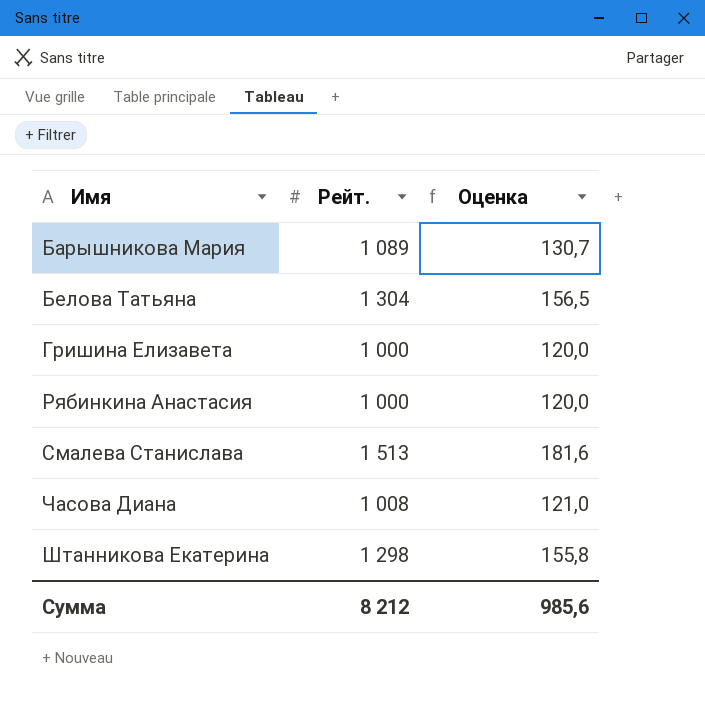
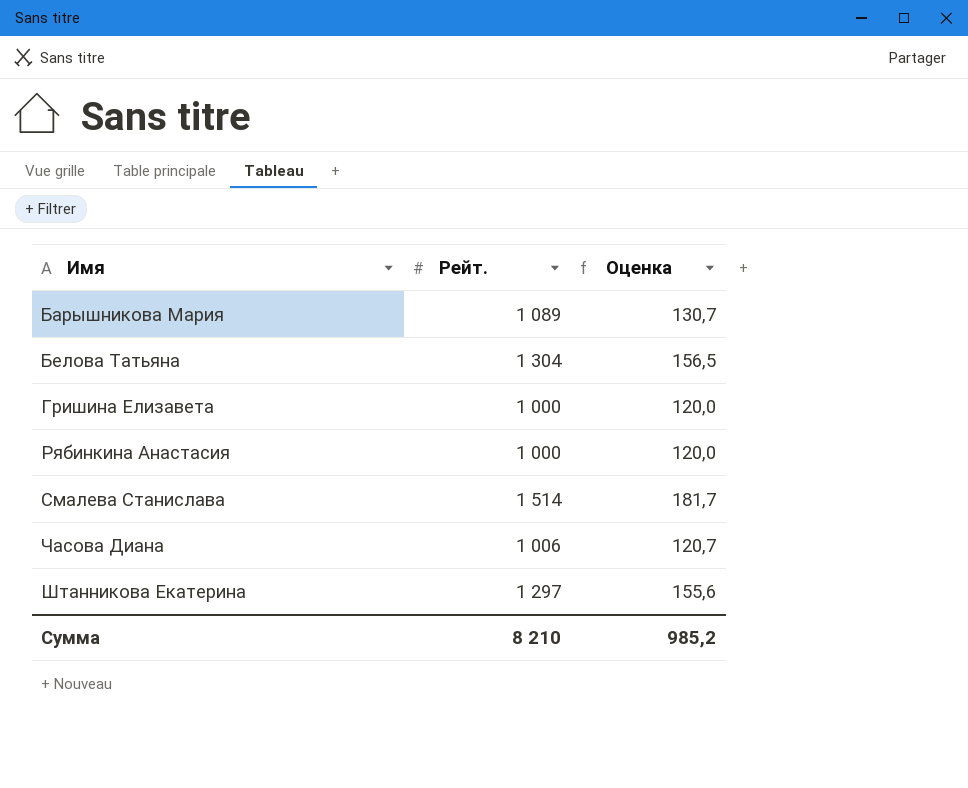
Смалева Станислава | Рейт.: 1 513 -> 1 514
Смалева Станислава | Оценка: 181,6 -> 181,7
Часова Диана | Рейт.: 1 008 -> 1 006
Часова Диана | Оценка: 121,0 -> 120,7
Штанникова Екатерина | Рейт.: 1 298 -> 1 297
Штанникова Екатерина | Оценка: 155,8 -> 155,6
Сумма | Рейт.: 8 212 -> 8 210
Сумма | Оценка: 985,6 -> 985,2

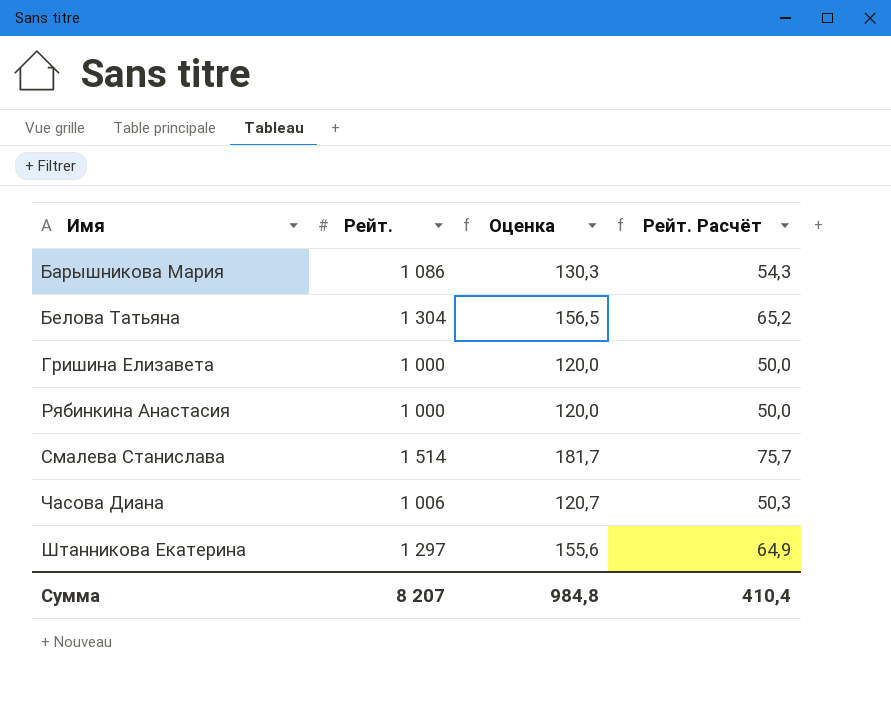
column Рейт. Расчёт | formula: none -> [Рейт.] * 0,05
Барышникова Мария | Рейт.: 1 089 -> 1 086
Барышникова Мария | Оценка: 130,7 -> 130,3
Сумма | Рейт.: 8 210 -> 8 207
Сумма | Оценка: 985,2 -> 984,8

